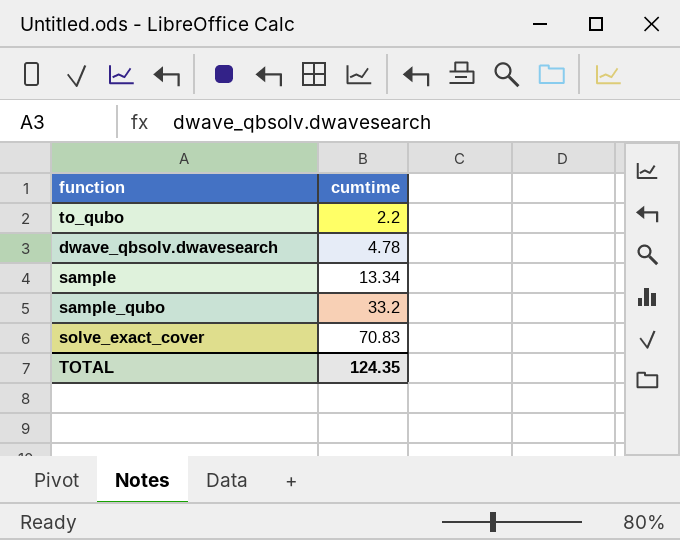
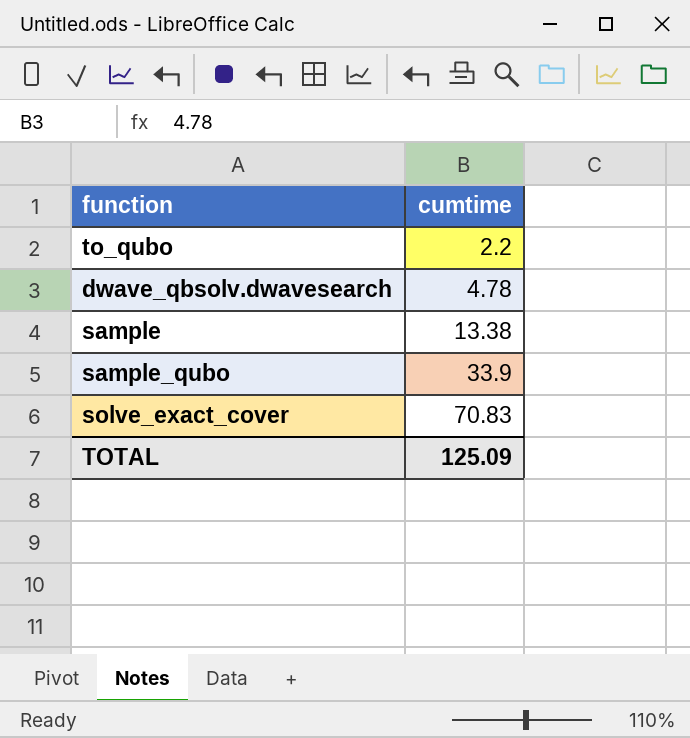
sample | cumtime: 13.34 -> 13.38
sample_qubo | cumtime: 33.2 -> 33.9
TOTAL | cumtime: 124.35 -> 125.09

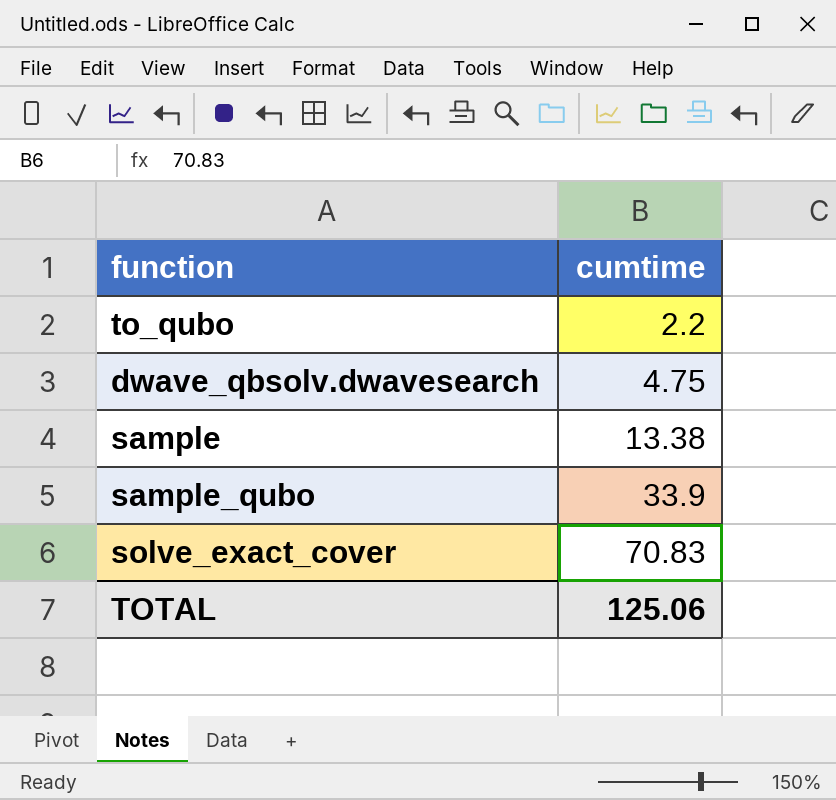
dwave_qbsolv.dwavesearch | cumtime: 4.78 -> 4.75
TOTAL | cumtime: 125.09 -> 125.06

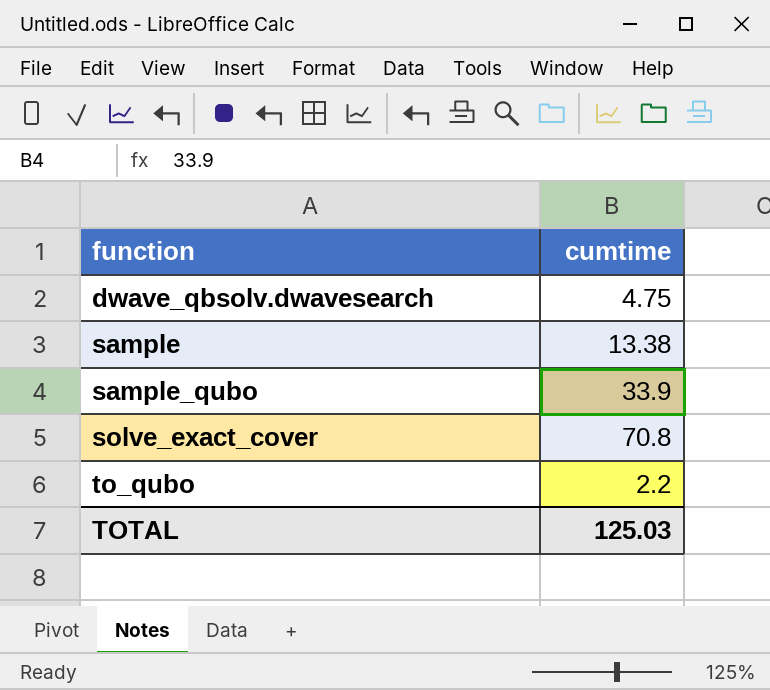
row order: cumtime ascending -> function ascending
solve_exact_cover | cumtime: 70.83 -> 70.8
TOTAL | cumtime: 125.06 -> 125.03

